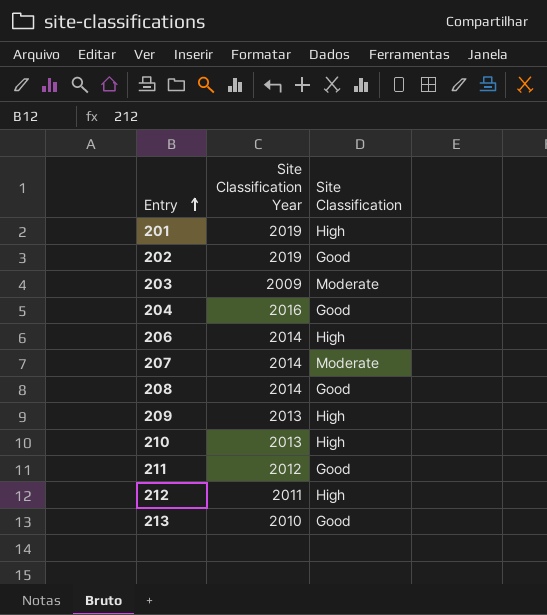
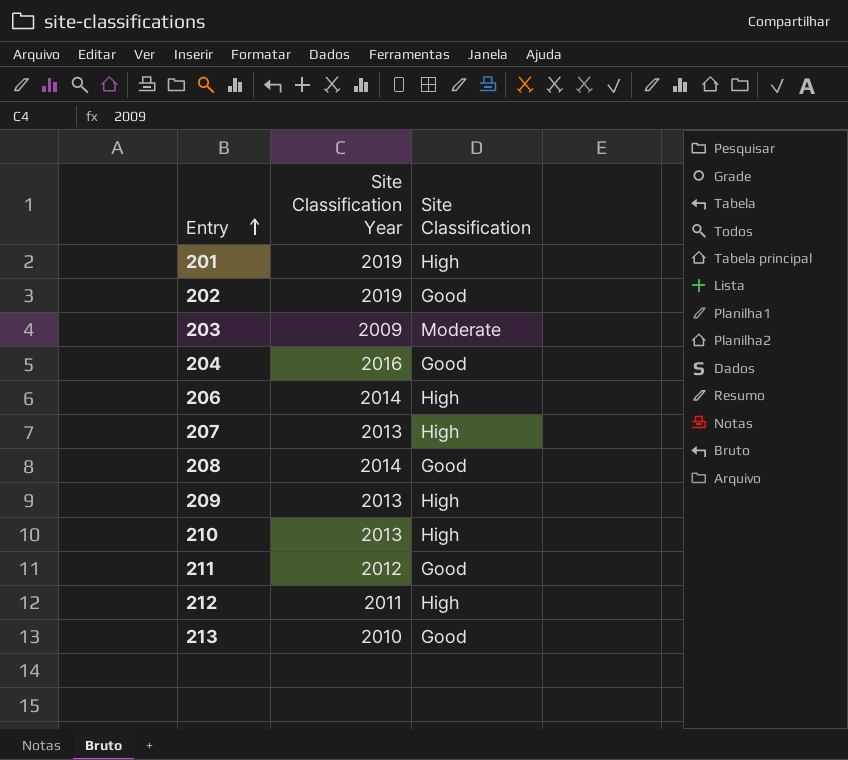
207 | Site Classification Year: 2014 -> 2013
207 | Site Classification: Moderate -> High

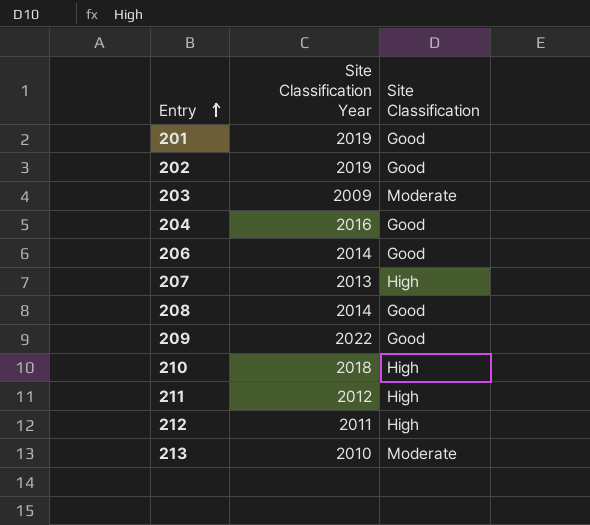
201 | Site Classification: High -> Good
206 | Site Classification: High -> Good
209 | Site Classification Year: 2013 -> 2022
209 | Site Classification: High -> Good
210 | Site Classification Year: 2013 -> 2018
211 | Site Classification: Good -> High
213 | Site Classification: Good -> Moderate

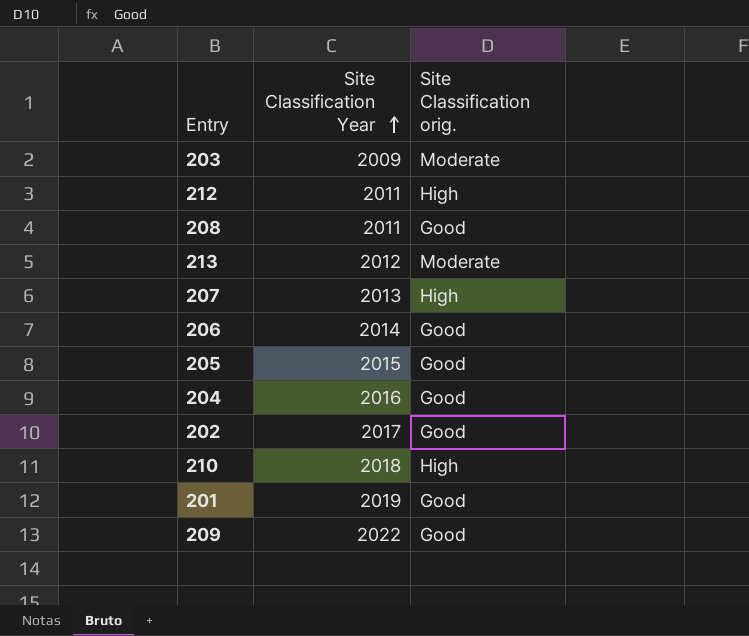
row order: Entry ascending -> Site Classification Year ascending
column name: Site Classification -> Site Classification orig.
row 211: 2012 | High -> none
208 | Site Classification Year: 2014 -> 2011
213 | Site Classification Year: 2010 -> 2012
row 205: none -> 2015 | Good
202 | Site Classification Year: 2019 -> 2017

